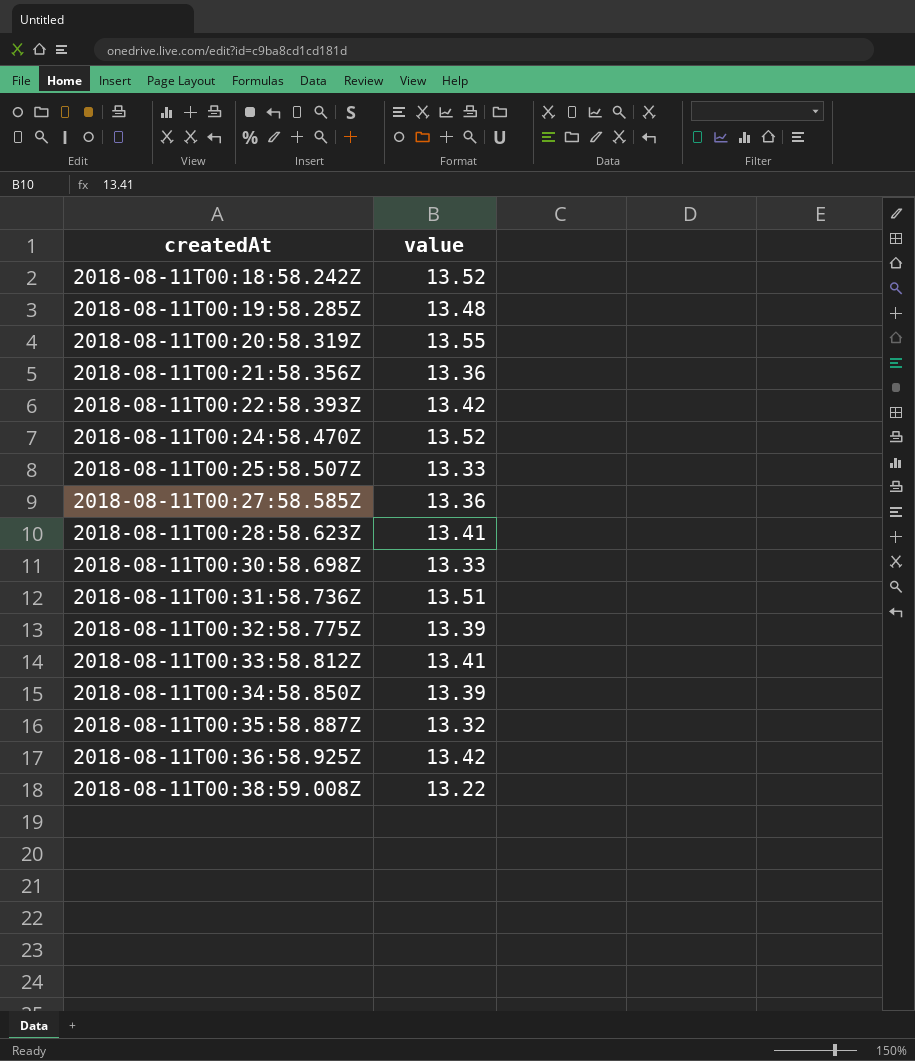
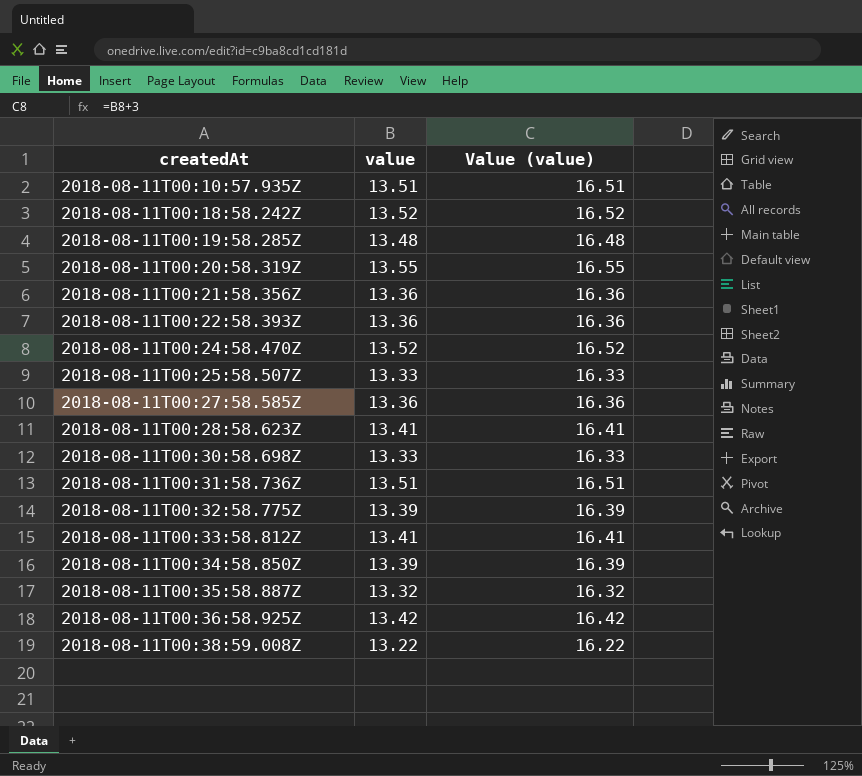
column Value (value) | formula: none -> [value] + 3
row 2018-08-11T00:10:57.935Z: none -> 13.51 | 16.51
2018-08-11T00:22:58.393Z | value: 13.42 -> 13.36

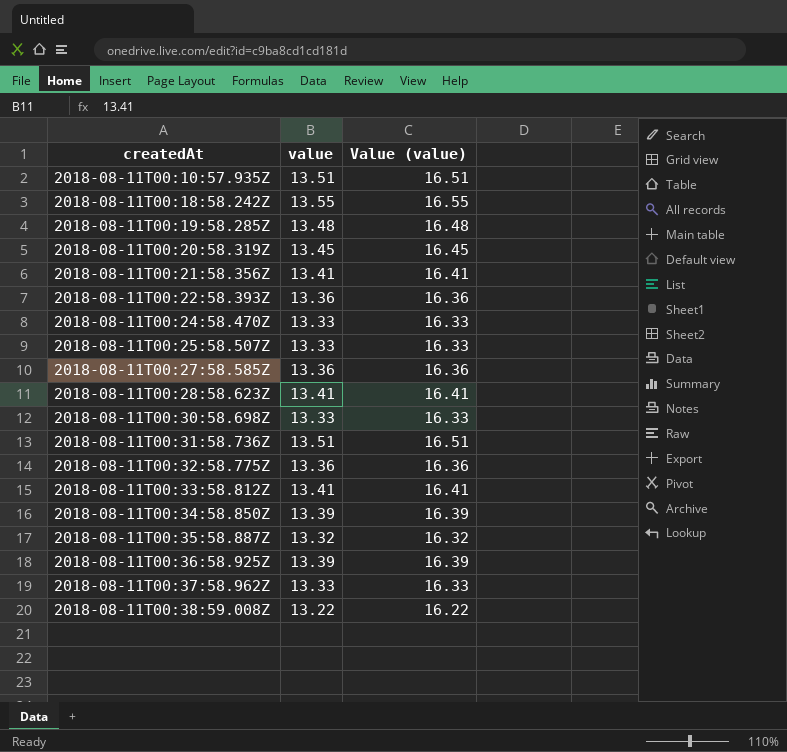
2018-08-11T00:18:58.242Z | value: 13.52 -> 13.55
2018-08-11T00:18:58.242Z | Value (value): 16.52 -> 16.55
2018-08-11T00:20:58.319Z | value: 13.55 -> 13.45
2018-08-11T00:20:58.319Z | Value (value): 16.55 -> 16.45
2018-08-11T00:21:58.356Z | value: 13.36 -> 13.41
2018-08-11T00:21:58.356Z | Value (value): 16.36 -> 16.41
2018-08-11T00:24:58.470Z | value: 13.52 -> 13.33
2018-08-11T00:24:58.470Z | Value (value): 16.52 -> 16.33
2018-08-11T00:32:58.775Z | value: 13.39 -> 13.36
2018-08-11T00:32:58.775Z | Value (value): 16.39 -> 16.36
2018-08-11T00:36:58.925Z | value: 13.42 -> 13.39
2018-08-11T00:36:58.925Z | Value (value): 16.42 -> 16.39
row 2018-08-11T00:37:58.962Z: none -> 13.33 | 16.33

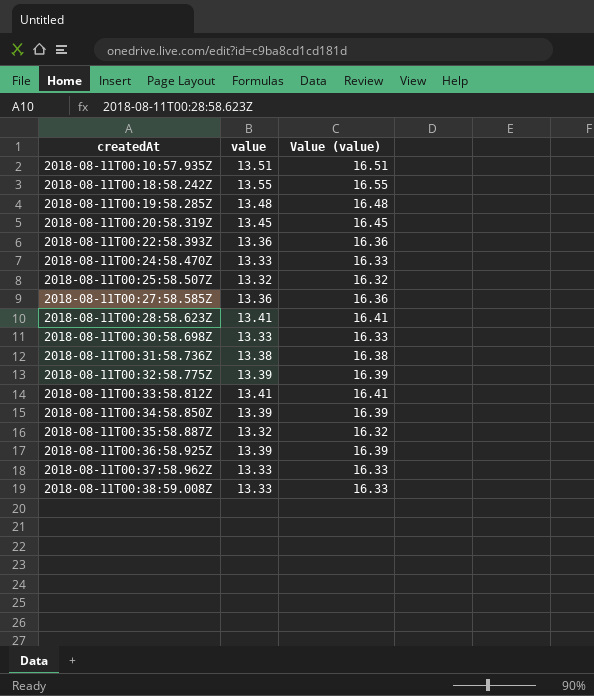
row 2018-08-11T00:21:58.356Z: 13.41 | 16.41 -> none
2018-08-11T00:25:58.507Z | value: 13.33 -> 13.32
2018-08-11T00:25:58.507Z | Value (value): 16.33 -> 16.32
2018-08-11T00:31:58.736Z | value: 13.51 -> 13.38
2018-08-11T00:31:58.736Z | Value (value): 16.51 -> 16.38
2018-08-11T00:32:58.775Z | value: 13.36 -> 13.39
2018-08-11T00:32:58.775Z | Value (value): 16.36 -> 16.39
2018-08-11T00:38:59.008Z | value: 13.22 -> 13.33
2018-08-11T00:38:59.008Z | Value (value): 16.22 -> 16.33

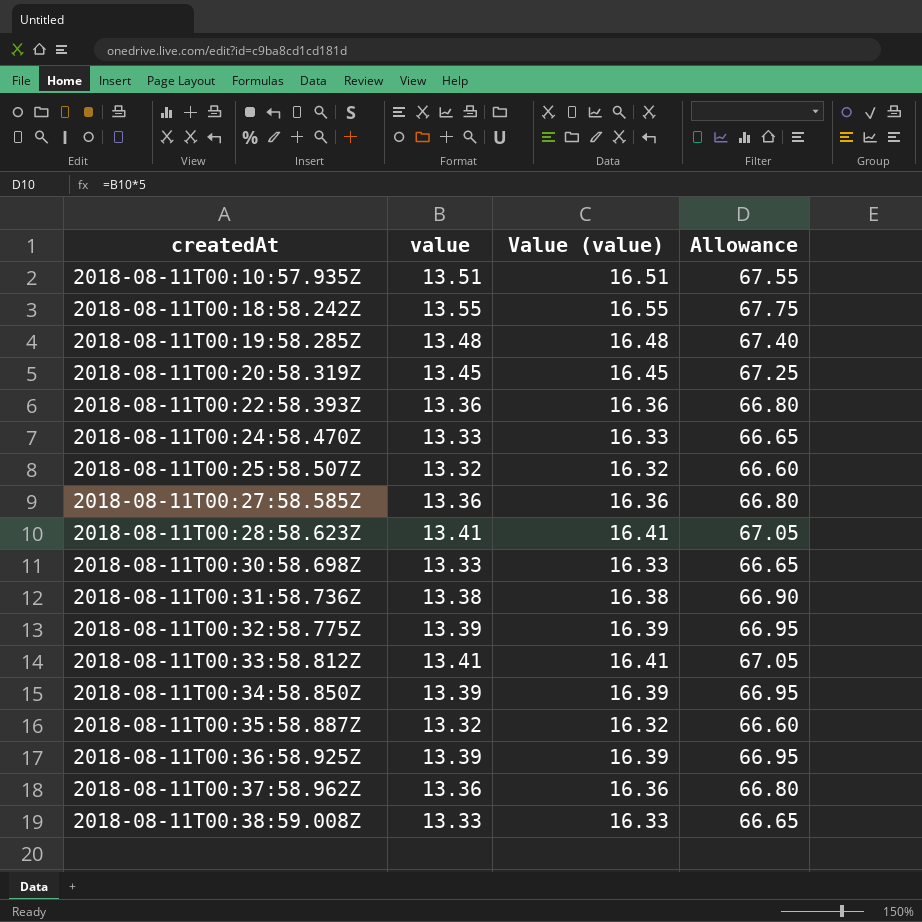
column Allowance | formula: none -> [value] * 5
2018-08-11T00:37:58.962Z | value: 13.33 -> 13.36
2018-08-11T00:37:58.962Z | Value (value): 16.33 -> 16.36

